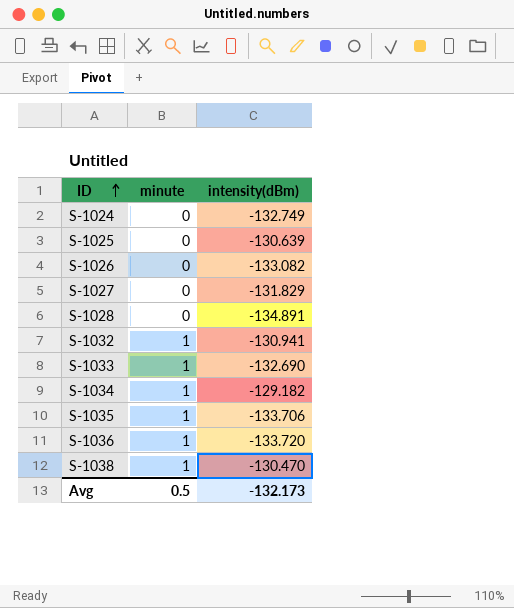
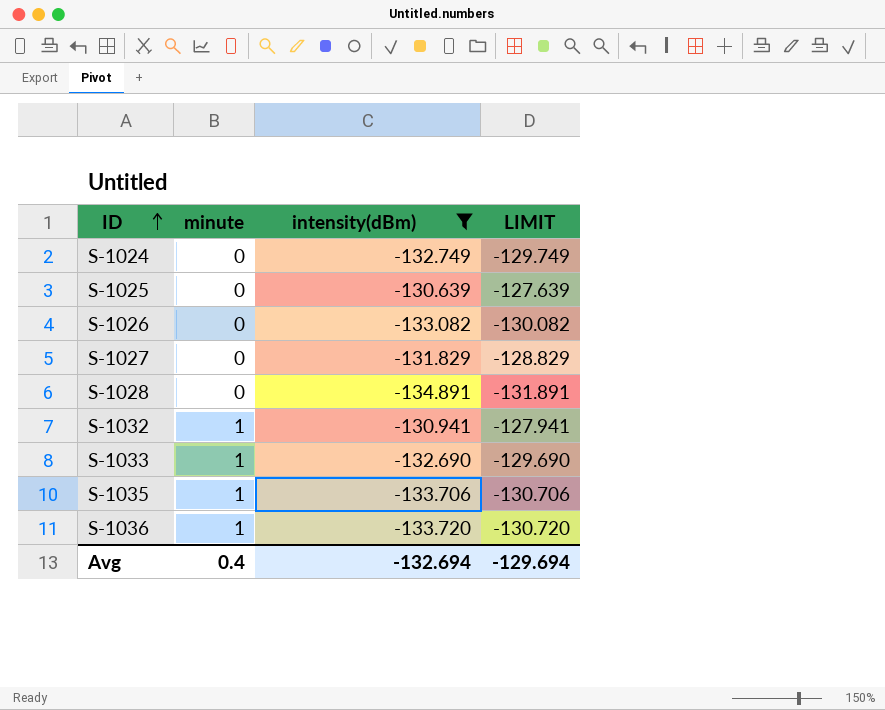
filter: none -> intensity(dBm) <= -130.639
column LIMIT | formula: none -> [intensity(dBm)] + 3
Avg | minute: 0.5 -> 0.4
Avg | intensity(dBm): -132.173 -> -132.694

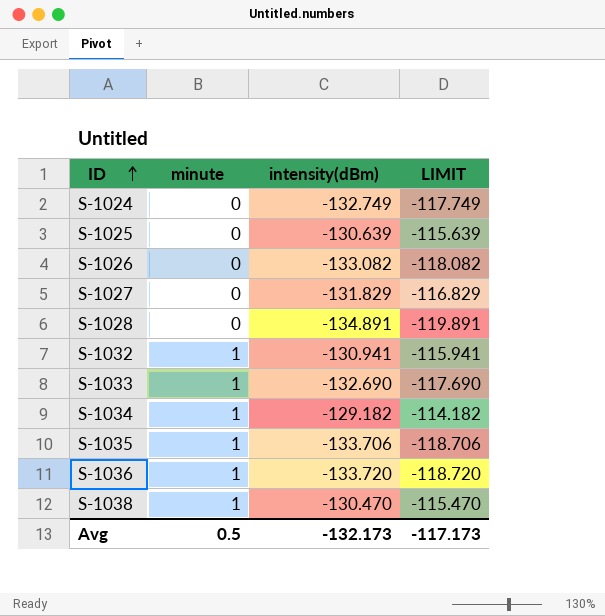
filter: intensity(dBm) <= -130.639 -> none
column LIMIT | formula: [intensity(dBm)] + 3 -> [intensity(dBm)] + 15
Avg | minute: 0.4 -> 0.5
Avg | intensity(dBm): -132.694 -> -132.173
Avg | LIMIT: -129.694 -> -117.173

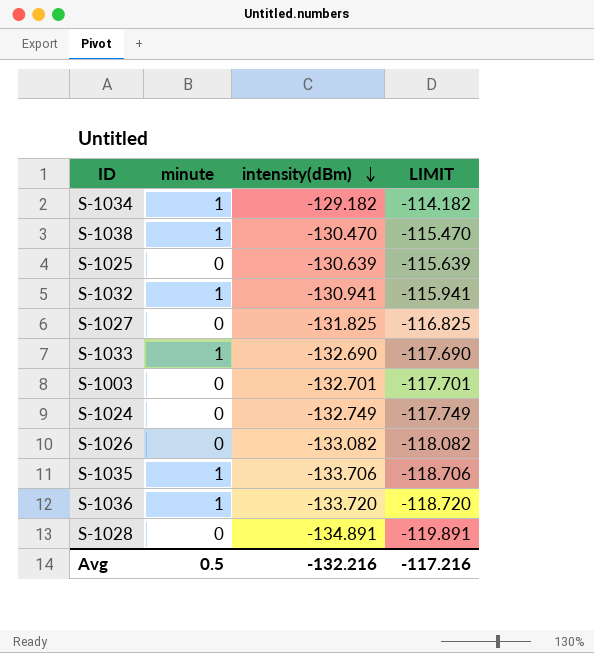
row order: ID ascending -> intensity(dBm) descending
S-1027 | intensity(dBm): -131.829 -> -131.825
S-1027 | LIMIT: -116.829 -> -116.825
row S-1003: none -> 0 | -132.701 | -117.701
Avg | intensity(dBm): -132.173 -> -132.216
Avg | LIMIT: -117.173 -> -117.216

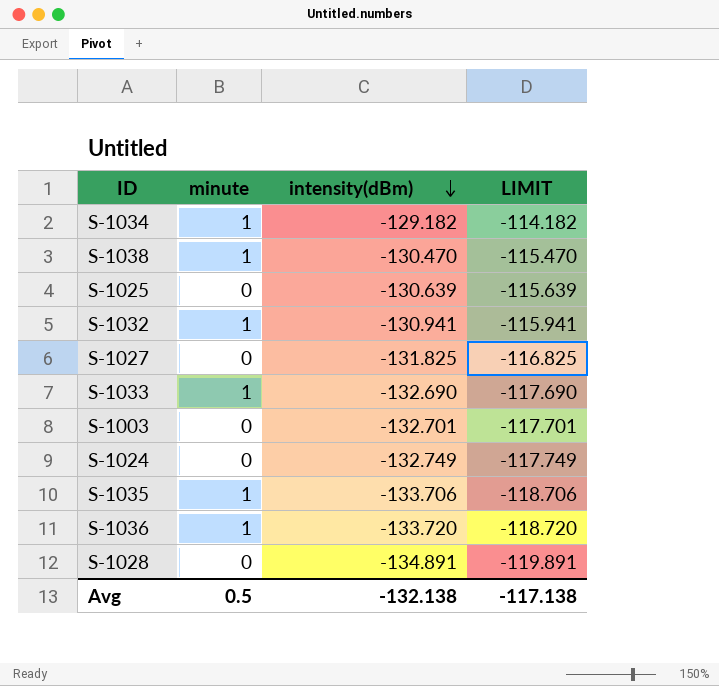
row S-1026: 0 | -133.082 | -118.082 -> none
Avg | intensity(dBm): -132.216 -> -132.138
Avg | LIMIT: -117.216 -> -117.138

